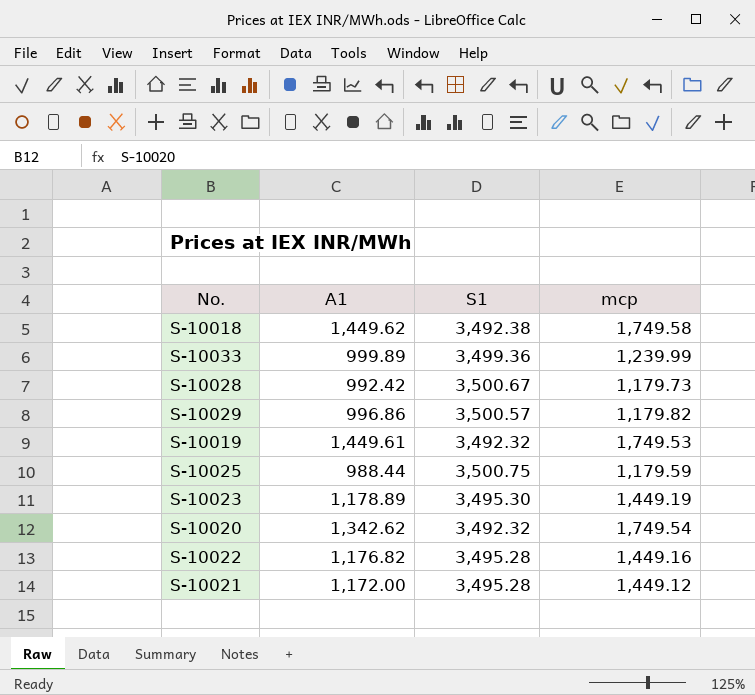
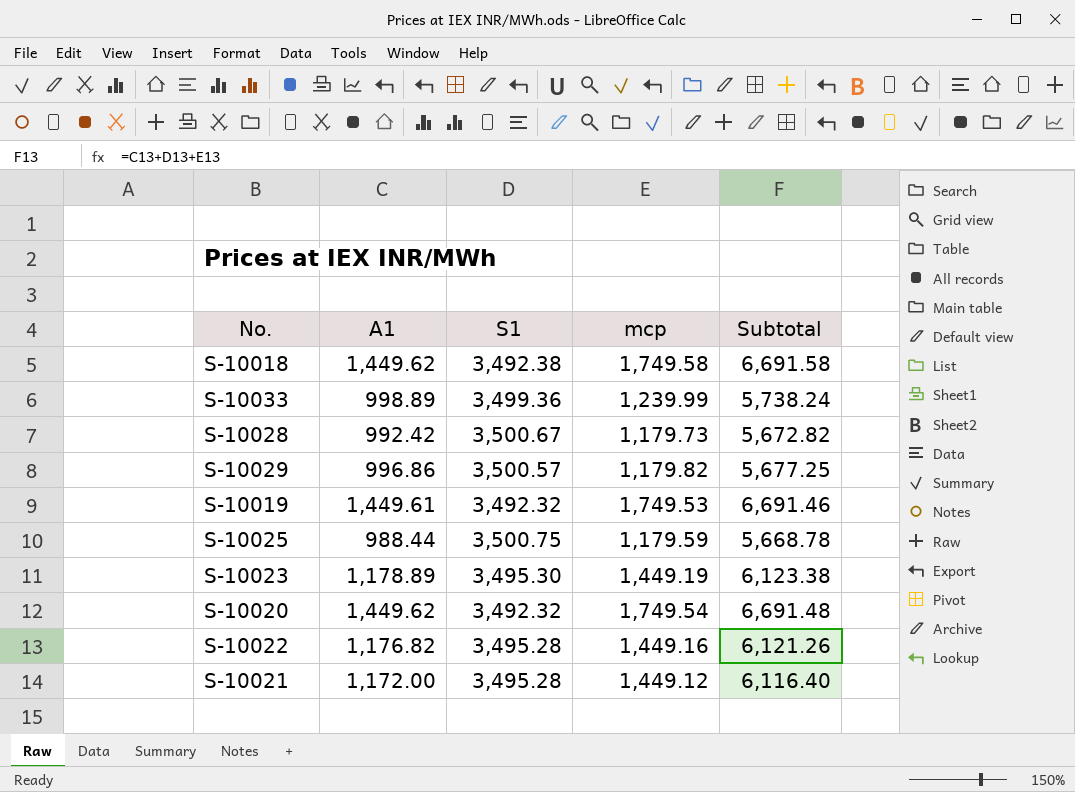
column Subtotal | formula: none -> [A1] + [S1] + [mcp]
S-10033 | A1: 999.89 -> 998.89
S-10020 | A1: 1,342.62 -> 1,449.62

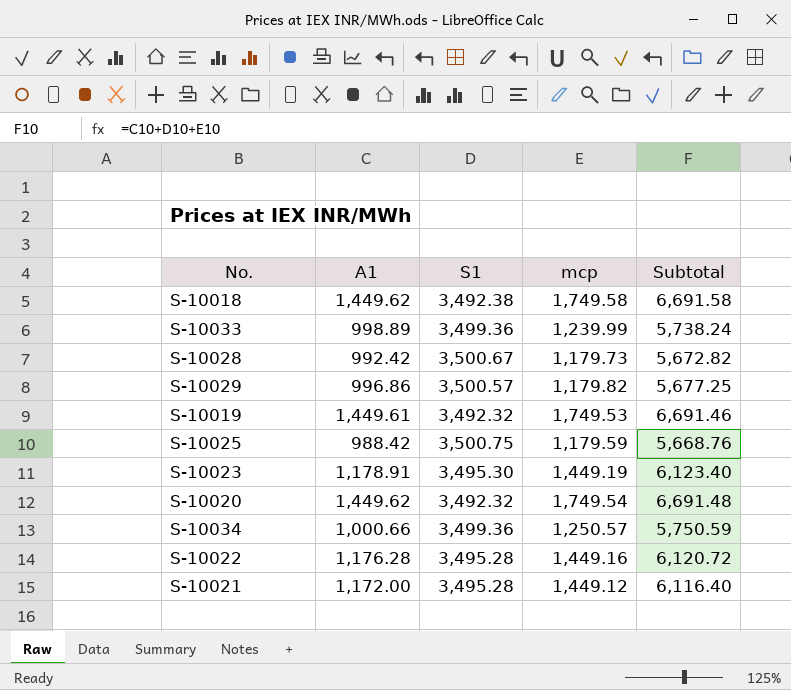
S-10025 | A1: 988.44 -> 988.42
S-10025 | Subtotal: 5,668.78 -> 5,668.76
S-10023 | A1: 1,178.89 -> 1,178.91
S-10023 | Subtotal: 6,123.38 -> 6,123.40
row S-10034: none -> 1,000.66 | 3,499.36 | 1,250.57 | 5,750.59
S-10022 | A1: 1,176.82 -> 1,176.28
S-10022 | Subtotal: 6,121.26 -> 6,120.72

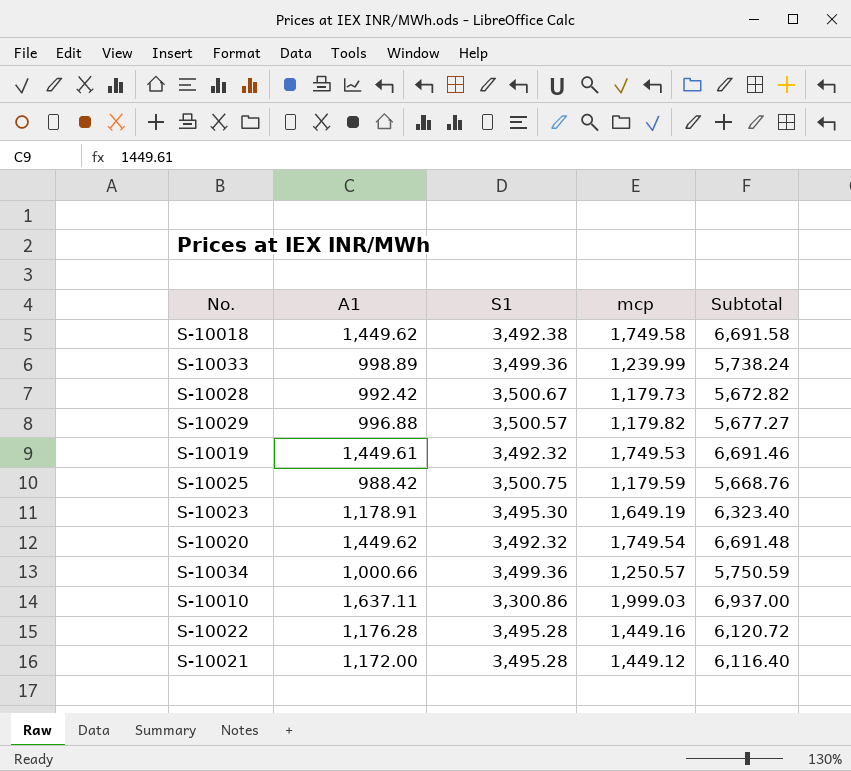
S-10029 | A1: 996.86 -> 996.88
S-10029 | Subtotal: 5,677.25 -> 5,677.27
S-10023 | mcp: 1,449.19 -> 1,649.19
S-10023 | Subtotal: 6,123.40 -> 6,323.40
row S-10010: none -> 1,637.11 | 3,300.86 | 1,999.03 | 6,937.00

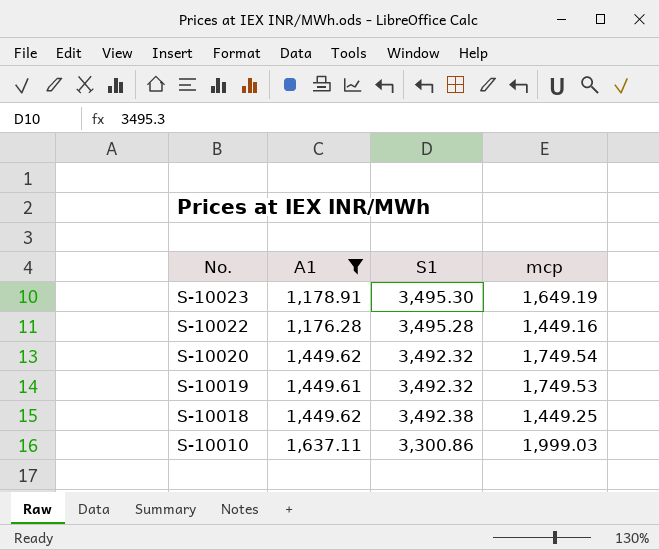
filter: none -> A1 >= 1,176.28
row order: none -> No. descending
column Subtotal | formula: [A1] + [S1] + [mcp] -> none
S-10018 | mcp: 1,749.58 -> 1,449.25

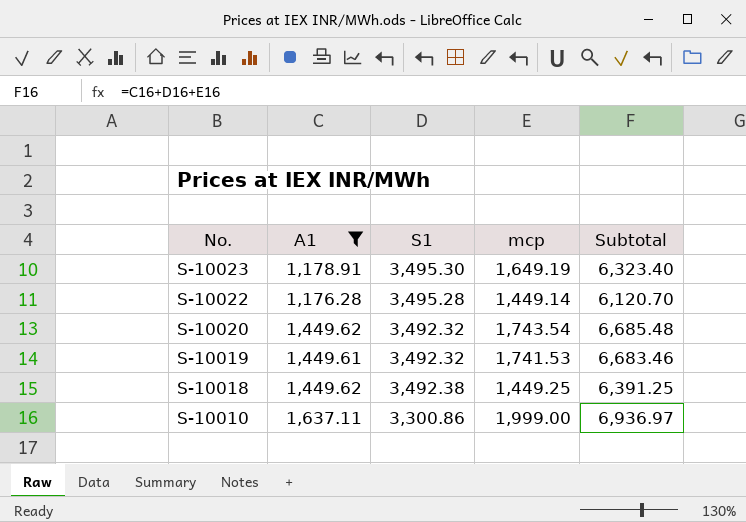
column Subtotal | formula: none -> [A1] + [S1] + [mcp]
S-10022 | mcp: 1,449.16 -> 1,449.14
S-10020 | mcp: 1,749.54 -> 1,743.54
S-10019 | mcp: 1,749.53 -> 1,741.53
S-10010 | mcp: 1,999.03 -> 1,999.00

